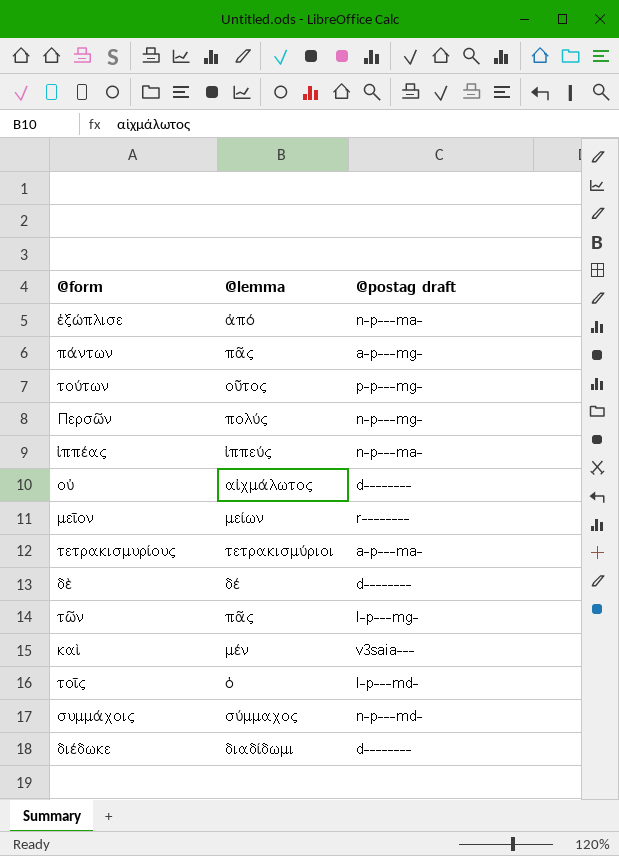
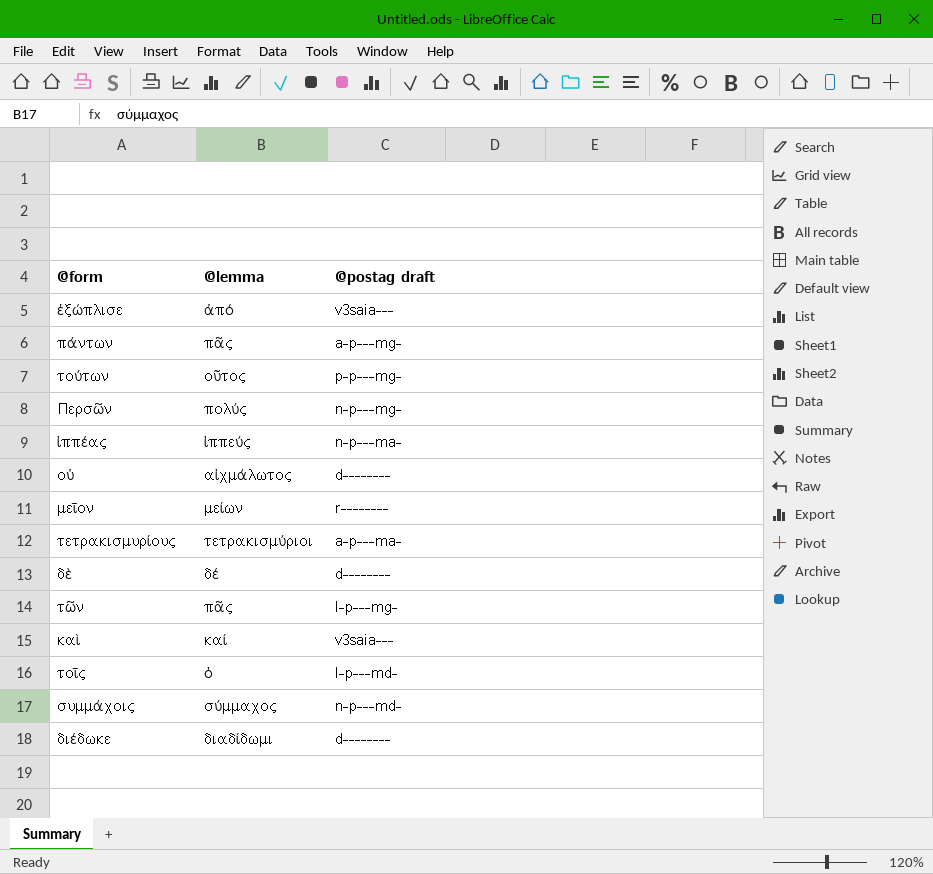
ἐξώπλισε | @postag draft: n-p---ma- -> v3saia---
καὶ | @lemma: μέν -> καί

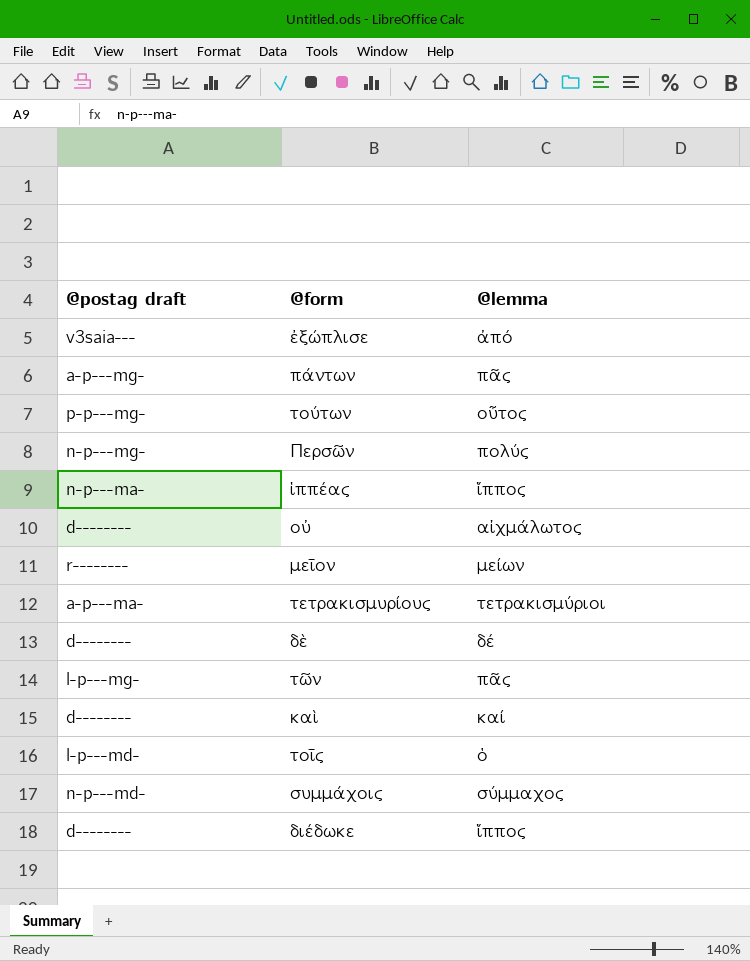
column @postag draft | position: 3 -> 1
ἱππέας | @lemma: ἱππεύς -> ἵππος
καὶ | @postag draft: v3saia--- -> d--------
διέδωκε | @lemma: διαδίδωμι -> ἵππος

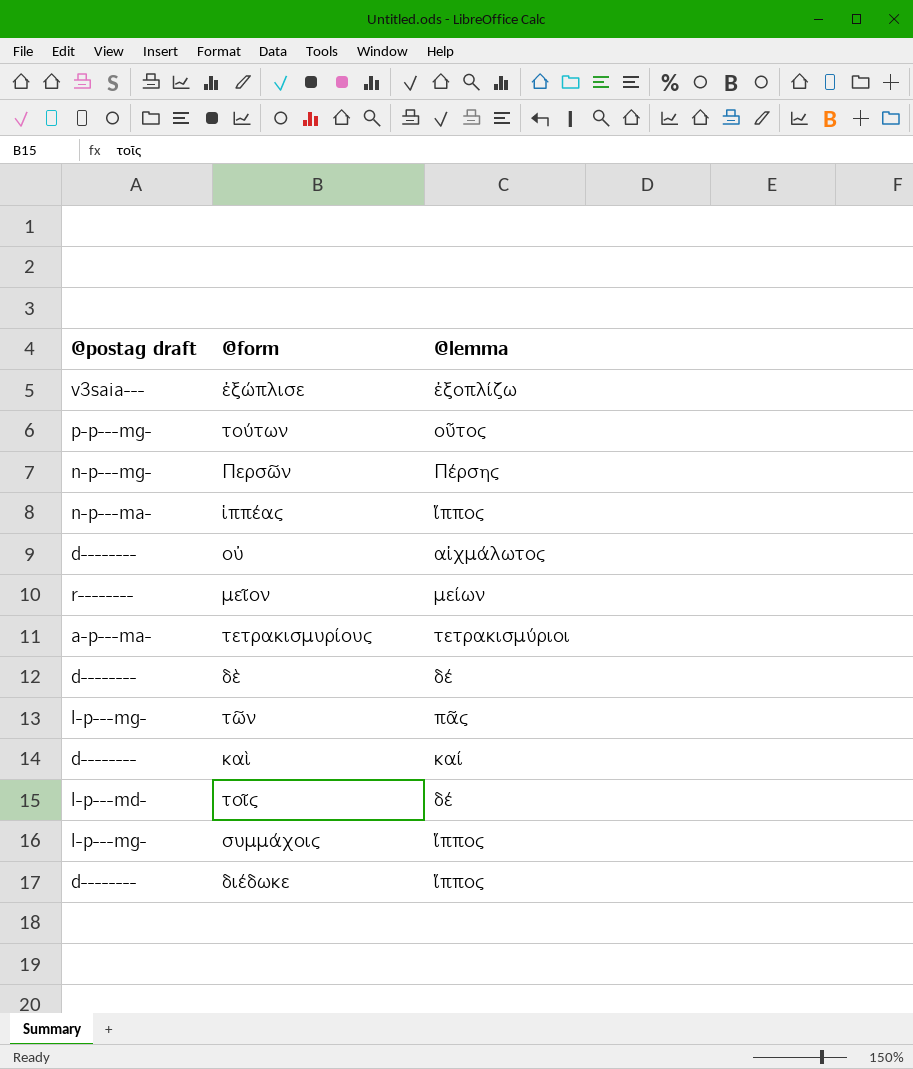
row πάντων: a-p---mg- | πᾶς -> none
ἐξώπλισε | @lemma: ἀπό -> ἐξοπλίζω
Περσῶν | @lemma: πολύς -> Πέρσης
τοῖς | @lemma: ὁ -> δέ
συμμάχοις | @postag draft: n-p---md- -> l-p---mg-
συμμάχοις | @lemma: σύμμαχος -> ἵππος

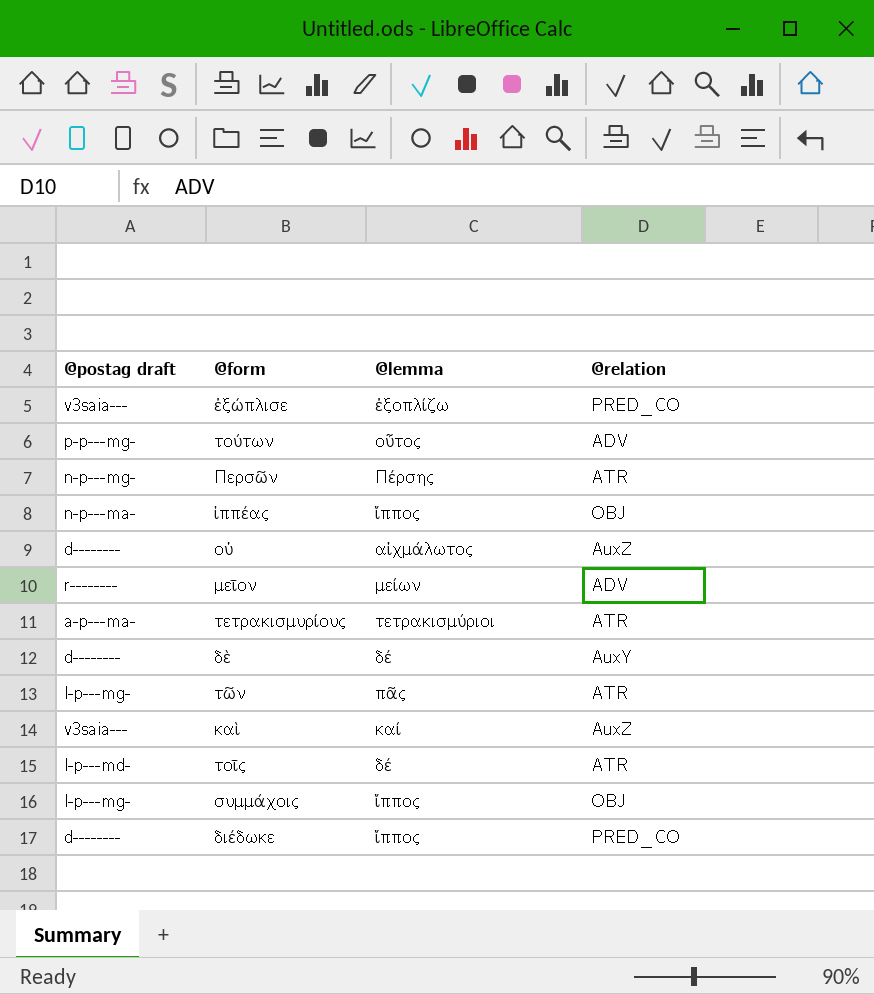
column @relation | position: none -> 4
καὶ | @postag draft: d-------- -> v3saia---

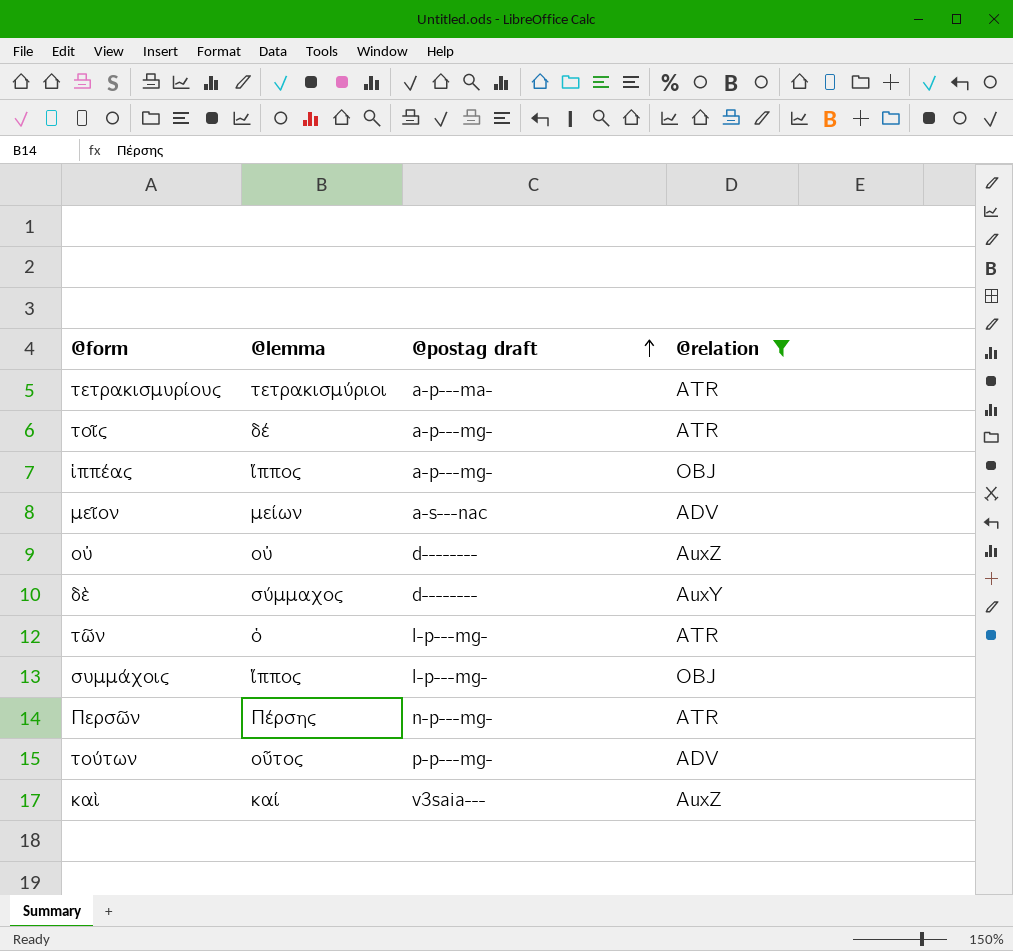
filter: none -> @relation != PRED_CO
row order: none -> @postag draft ascending
column @postag draft | position: 1 -> 3
τοῖς | @postag draft: l-p---md- -> a-p---mg-
ἱππέας | @postag draft: n-p---ma- -> a-p---mg-
μεῖον | @postag draft: r-------- -> a-s---nac
οὐ | @lemma: αἰχμάλωτος -> οὐ
δὲ | @lemma: δέ -> σύμμαχος
τῶν | @lemma: πᾶς -> ὁ

